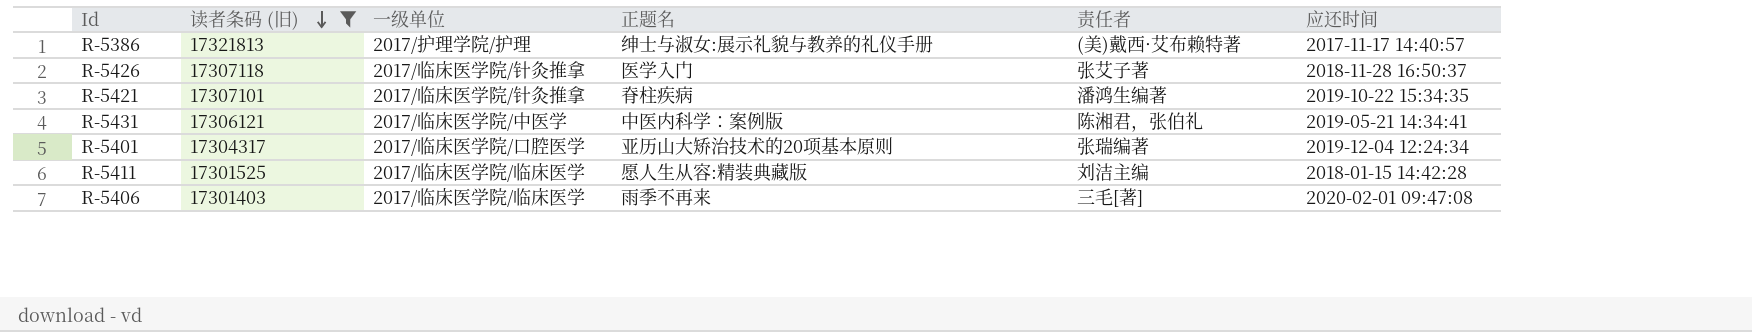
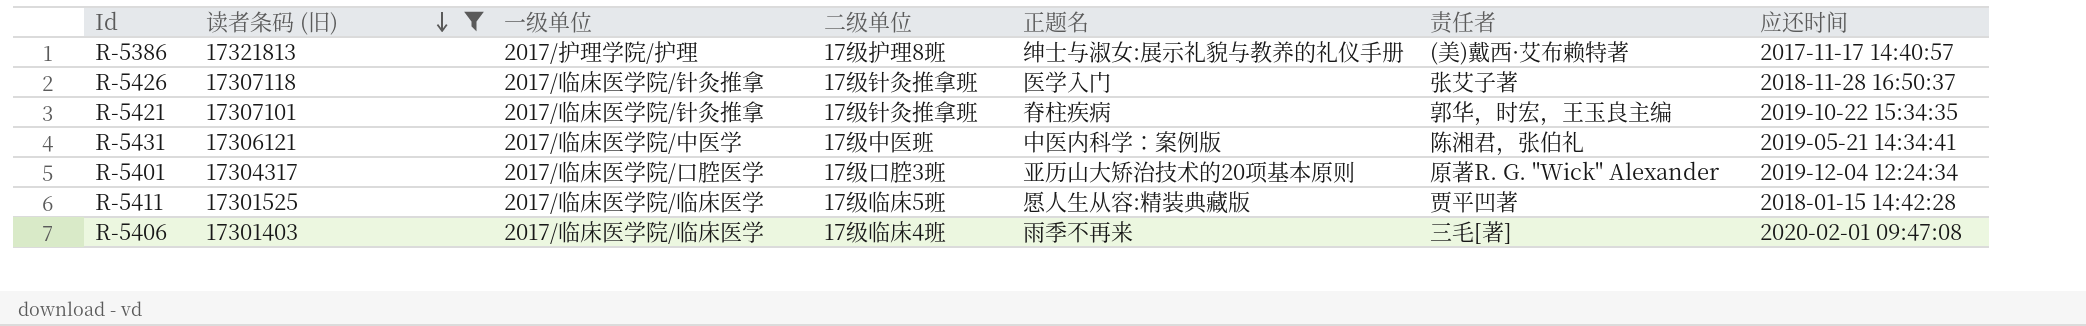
column 二级单位 | position: none -> 4
R-5421 | 责任者: 潘鸿生编著 -> 郭华，时宏，王玉良主编
R-5401 | 责任者: 张瑞编著 -> 原著R. G. "Wick" Alexander
R-5411 | 责任者: 刘洁主编 -> 贾平凹著

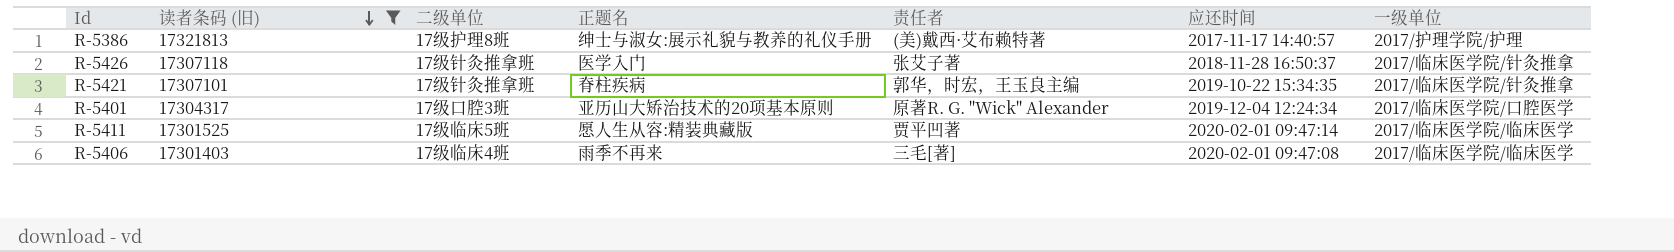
column 一级单位 | position: 3 -> 7
row R-5431: 17306121 | 2017/临床医学院/中医学 | 17级中医班 | 中医内科学：案例版 | 陈湘君，张伯礼 | 2019-05-21 14:34:41 -> none
R-5411 | 应还时间: 2018-01-15 14:42:28 -> 2020-02-01 09:47:14

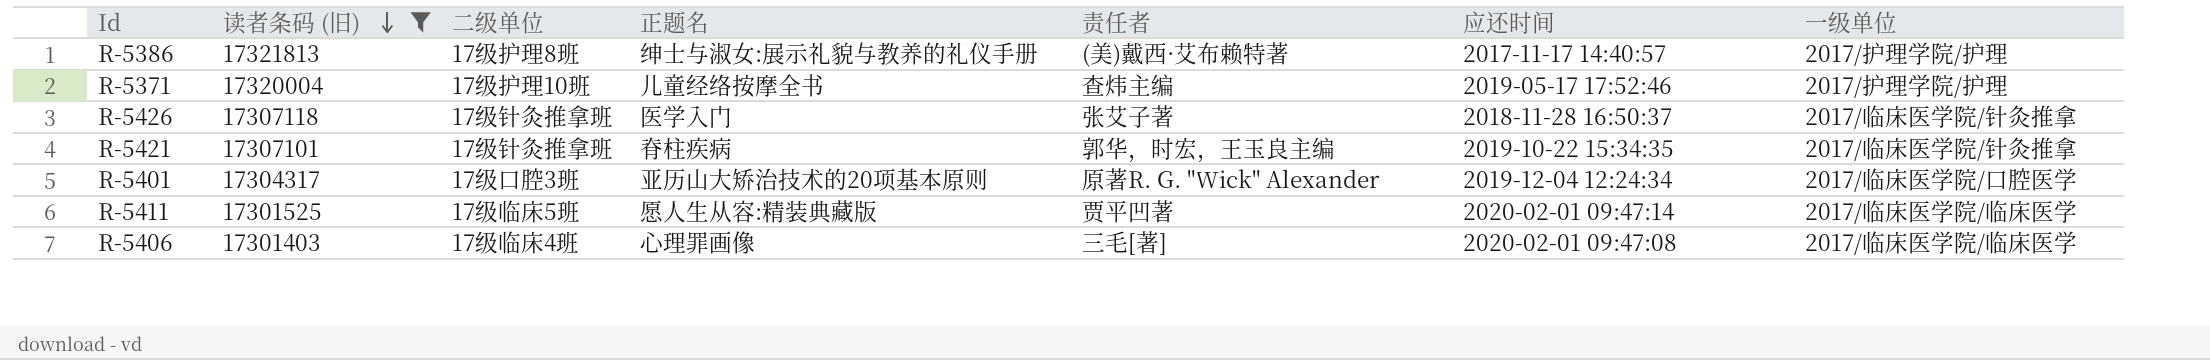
row R-5371: none -> 17320004 | 17级护理10班 | 儿童经络按摩全书 | 查炜主编 | 2019-05-17 17:52:46 | 2017/护理学院/护理
R-5406 | 正题名: 雨季不再来 -> 心理罪画像

